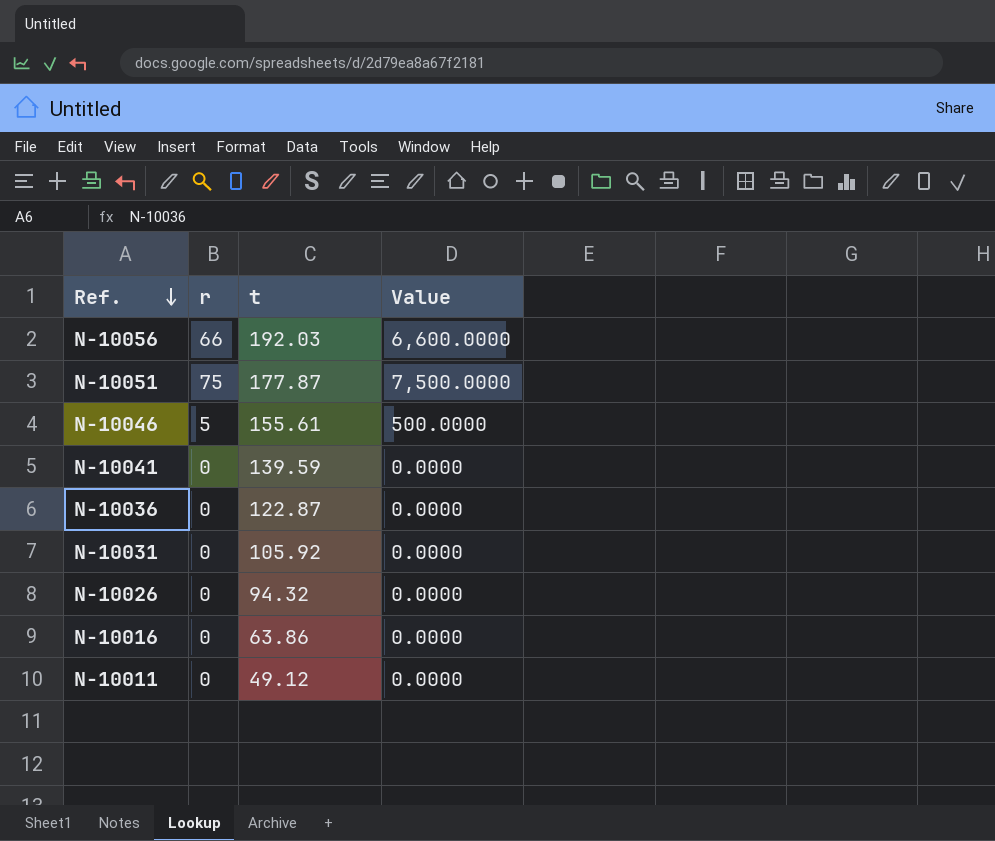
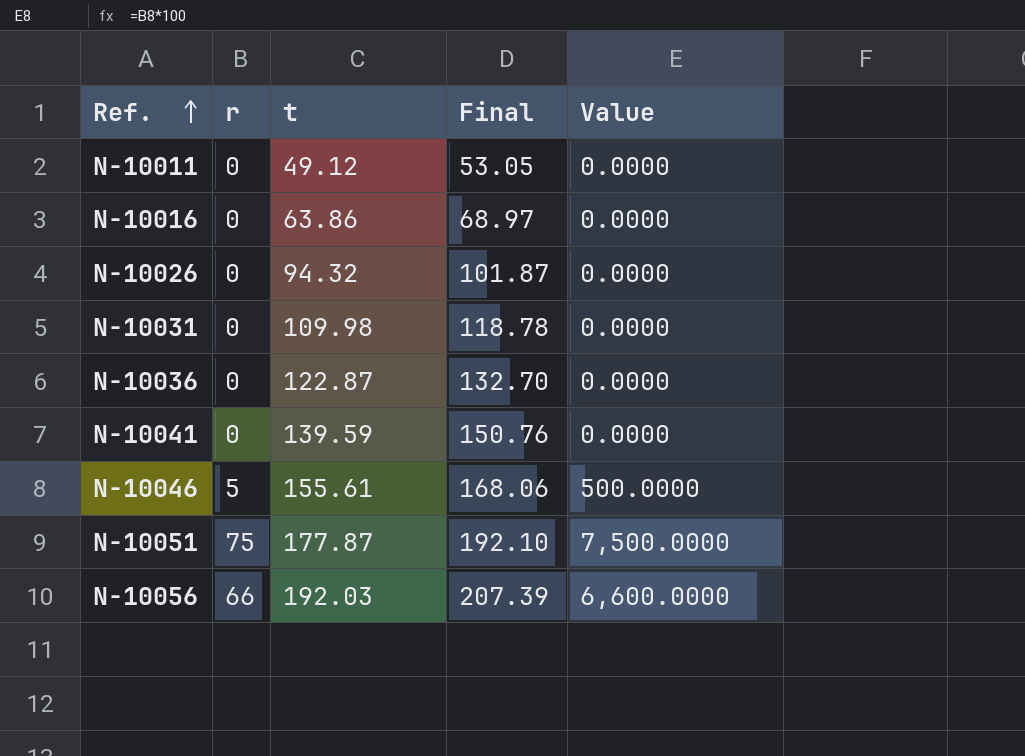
row order: Ref. descending -> Ref. ascending
column Final | formula: none -> [t] * 1.08
N-10031 | t: 105.92 -> 109.98

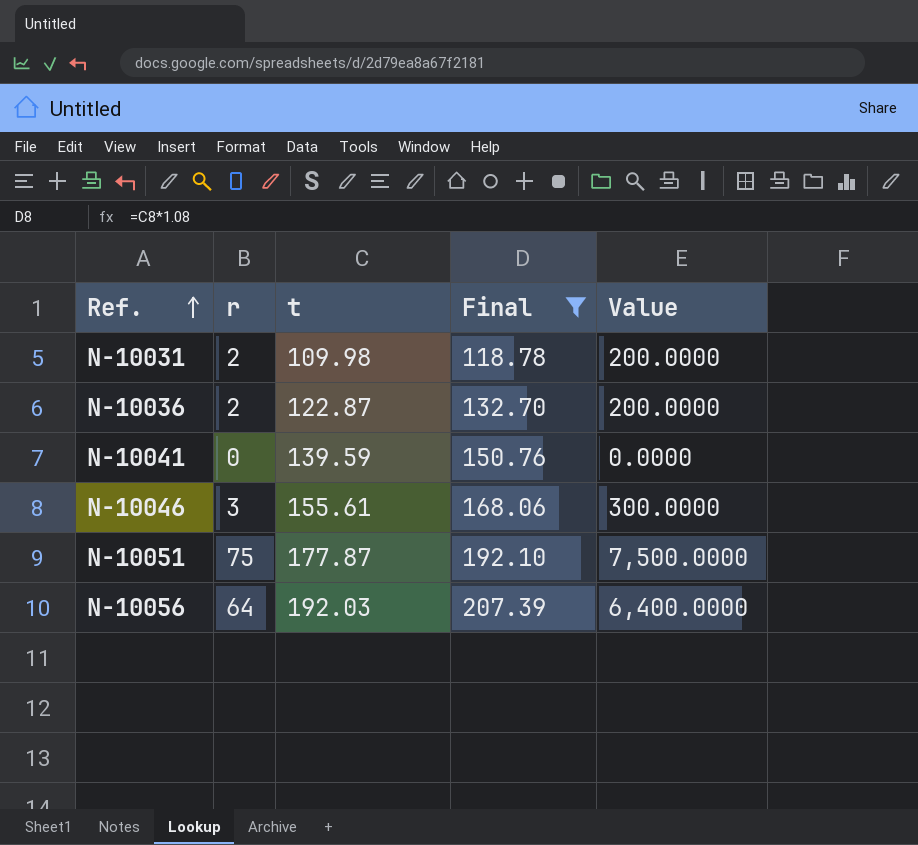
filter: none -> Final >= 118.78
N-10031 | r: 0 -> 2
N-10031 | Value: 0.0000 -> 200.0000
N-10036 | r: 0 -> 2
N-10036 | Value: 0.0000 -> 200.0000
N-10046 | r: 5 -> 3
N-10046 | Value: 500.0000 -> 300.0000
N-10056 | r: 66 -> 64
N-10056 | Value: 6,600.0000 -> 6,400.0000

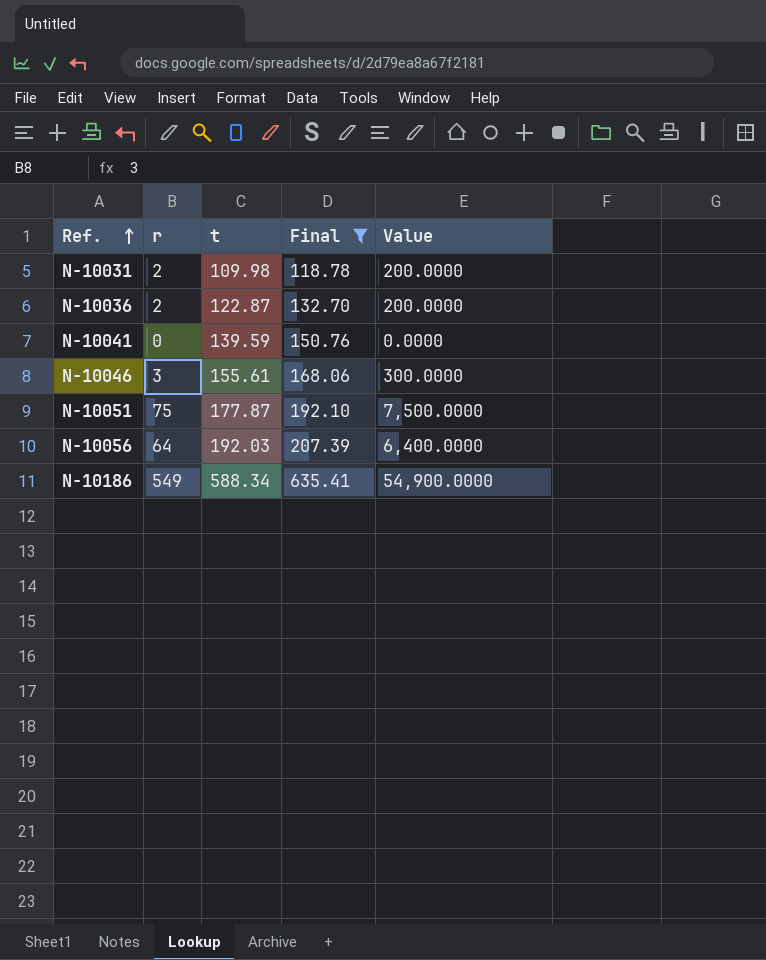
row N-10186: none -> 549 | 588.34 | 635.41 | 54,900.0000

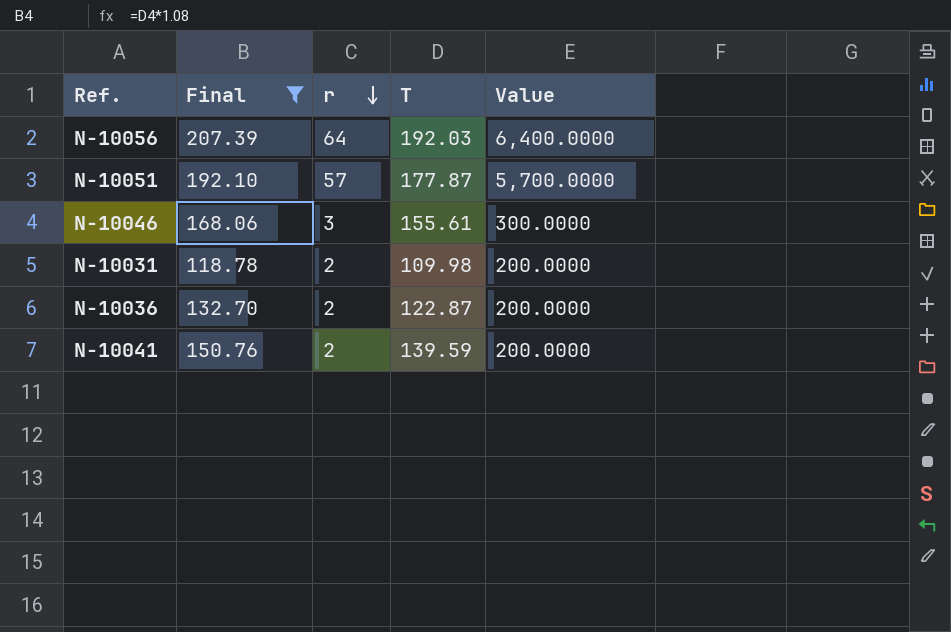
row order: Ref. ascending -> r descending
column Final | position: 4 -> 2
column name: t -> T
row N-10186: 549 | 588.34 | 635.41 | 54,900.0000 -> none
N-10051 | r: 75 -> 57
N-10051 | Value: 7,500.0000 -> 5,700.0000
N-10041 | r: 0 -> 2
N-10041 | Value: 0.0000 -> 200.0000

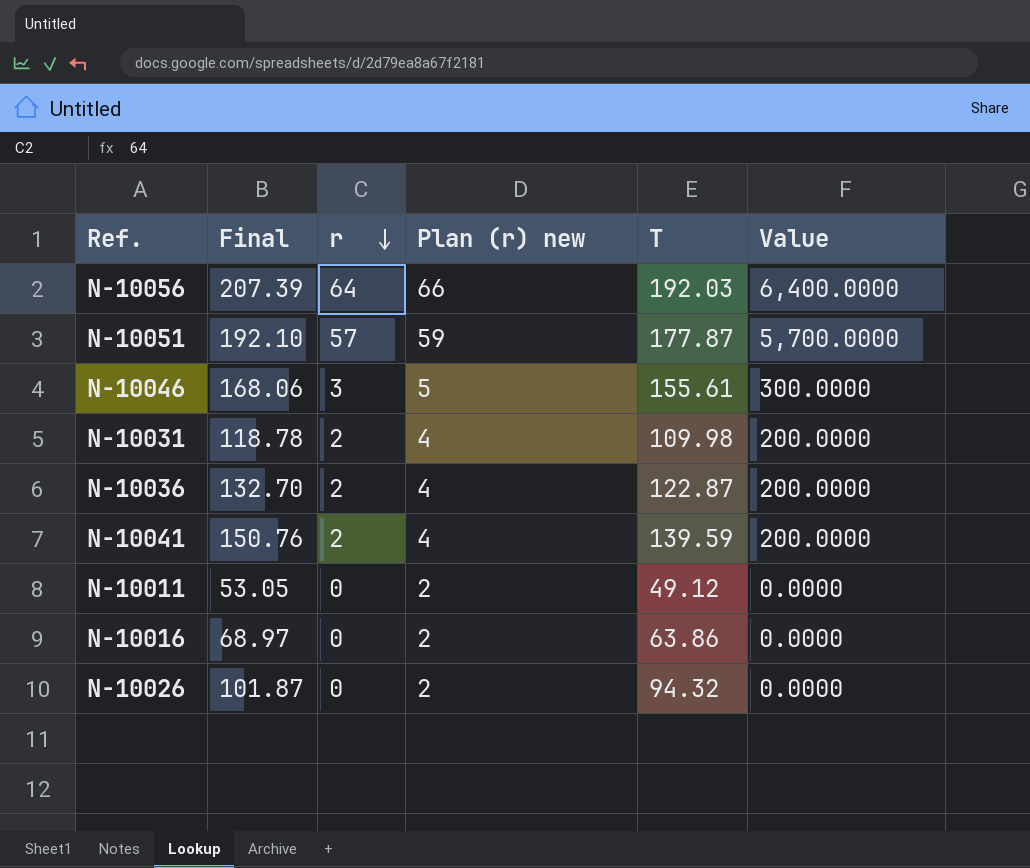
filter: Final >= 118.78 -> none
column Plan (r) new | formula: none -> [r] + 2

